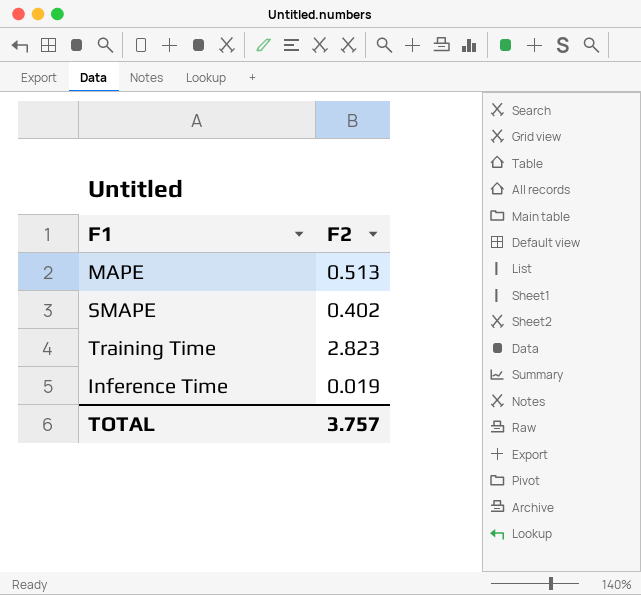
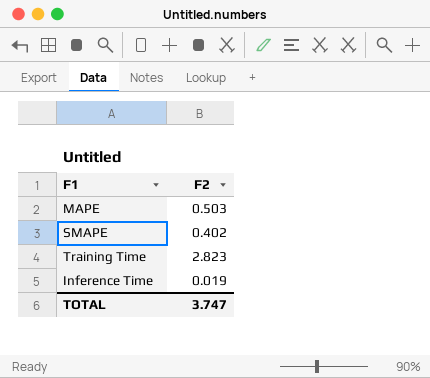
MAPE | F2: 0.513 -> 0.503
TOTAL | F2: 3.757 -> 3.747

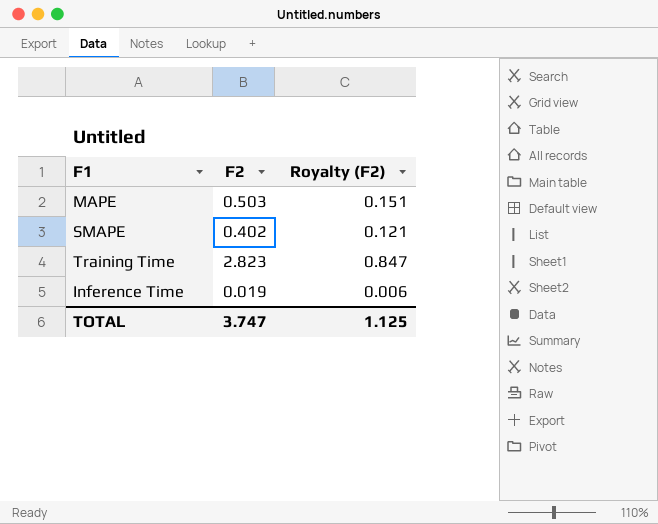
column Royalty (F2) | formula: none -> [F2] * 0.3

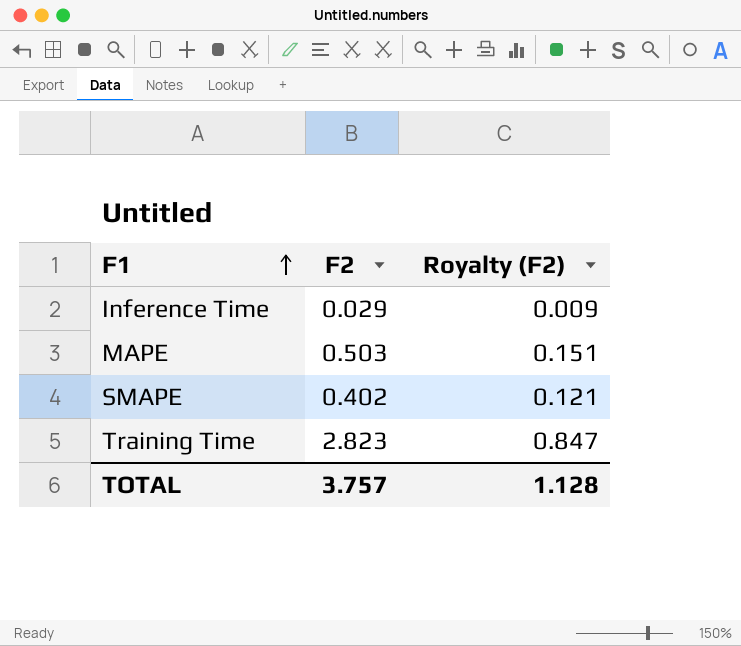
row order: none -> F1 ascending
Inference Time | F2: 0.019 -> 0.029
Inference Time | Royalty (F2): 0.006 -> 0.009
TOTAL | F2: 3.747 -> 3.757
TOTAL | Royalty (F2): 1.125 -> 1.128

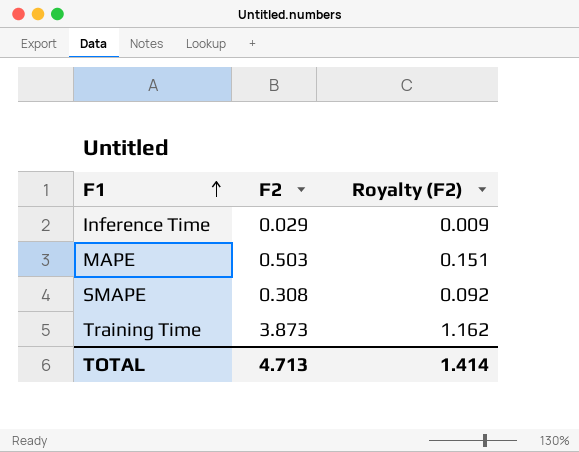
SMAPE | F2: 0.402 -> 0.308
SMAPE | Royalty (F2): 0.121 -> 0.092
Training Time | F2: 2.823 -> 3.873
Training Time | Royalty (F2): 0.847 -> 1.162
TOTAL | F2: 3.757 -> 4.713
TOTAL | Royalty (F2): 1.128 -> 1.414

